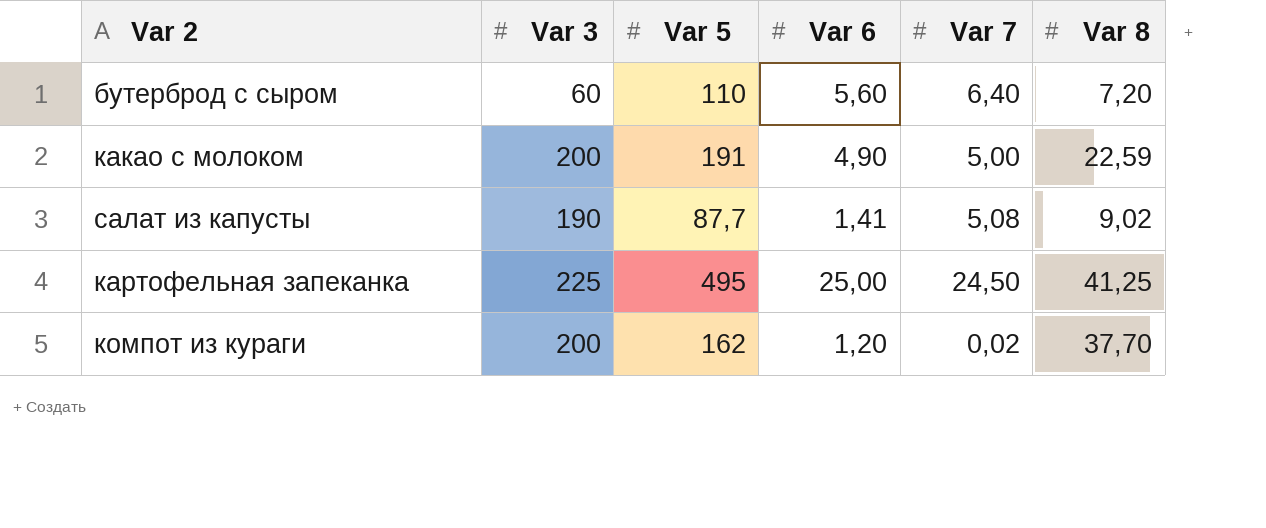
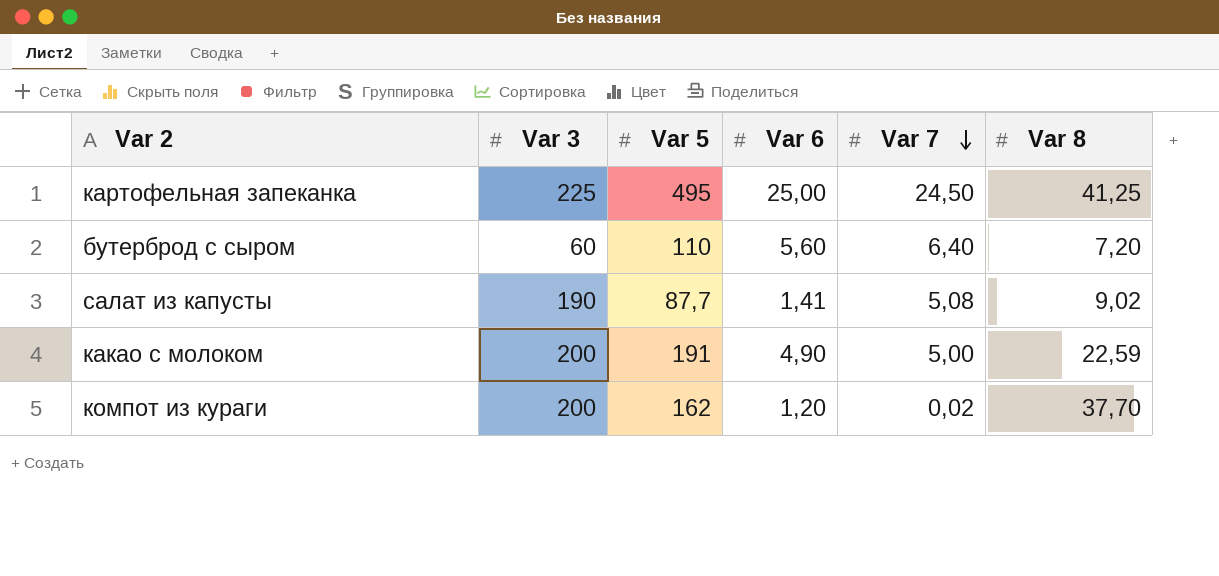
row order: none -> Var 7 descending

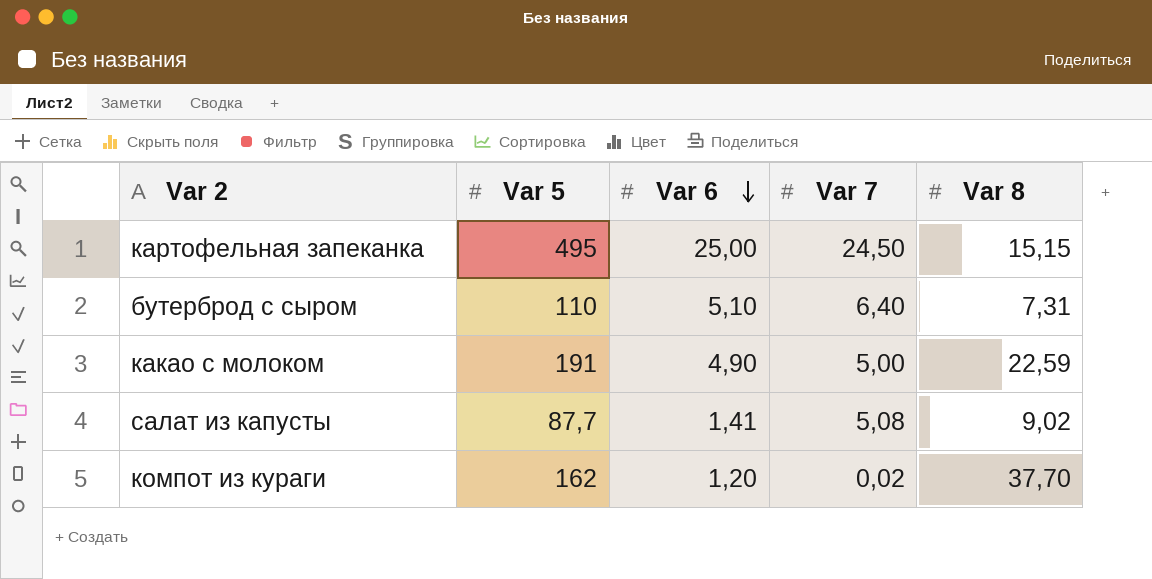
row order: Var 7 descending -> Var 6 descending
column Var 3 | position: 2 -> none
картофельная запеканка | Var 8: 41,25 -> 15,15
бутерброд с сыром | Var 6: 5,60 -> 5,10
бутерброд с сыром | Var 8: 7,20 -> 7,31

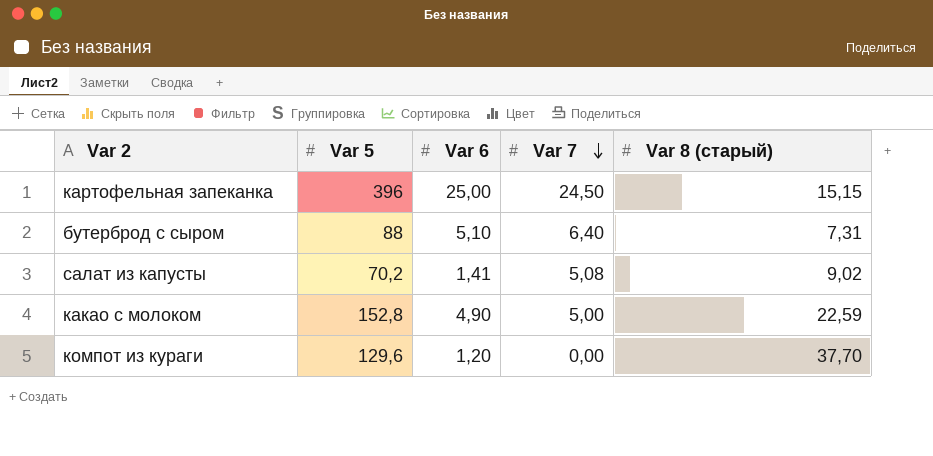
row order: Var 6 descending -> Var 7 descending
column name: Var 8 -> Var 8 (старый)
картофельная запеканка | Var 5: 495 -> 396
бутерброд с сыром | Var 5: 110 -> 88
салат из капусты | Var 5: 87,7 -> 70,2
какао с молоком | Var 5: 191 -> 152,8
компот из кураги | Var 5: 162 -> 129,6
компот из кураги | Var 7: 0,02 -> 0,00

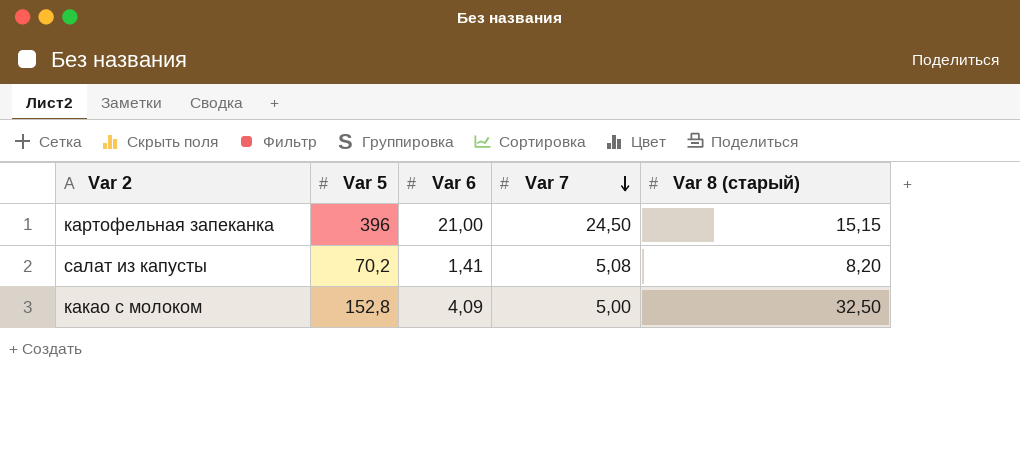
row бутерброд с сыром: 88 | 5,10 | 6,40 | 7,31 -> none
row компот из кураги: 129,6 | 1,20 | 0,00 | 37,70 -> none
картофельная запеканка | Var 6: 25,00 -> 21,00
салат из капусты | Var 8 (старый): 9,02 -> 8,20
какао с молоком | Var 6: 4,90 -> 4,09
какао с молоком | Var 8 (старый): 22,59 -> 32,50

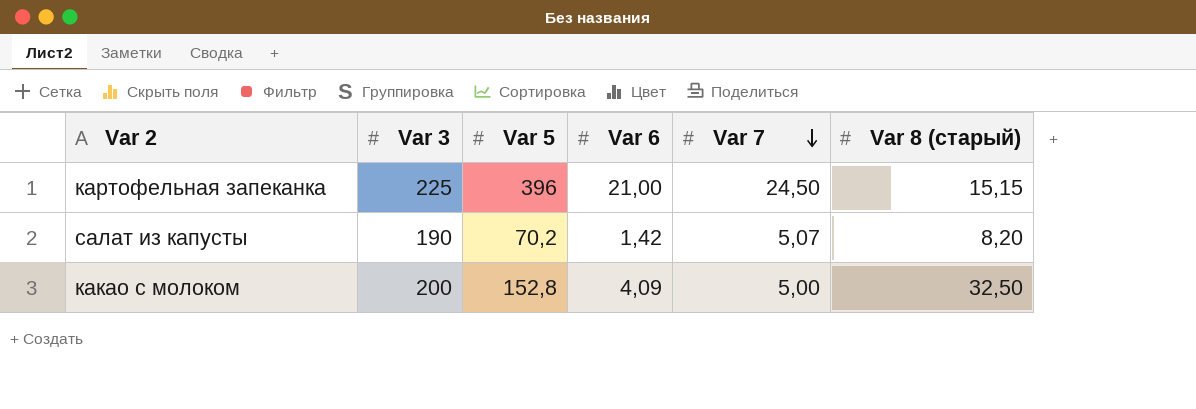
column Var 3 | position: none -> 2
салат из капусты | Var 6: 1,41 -> 1,42
салат из капусты | Var 7: 5,08 -> 5,07

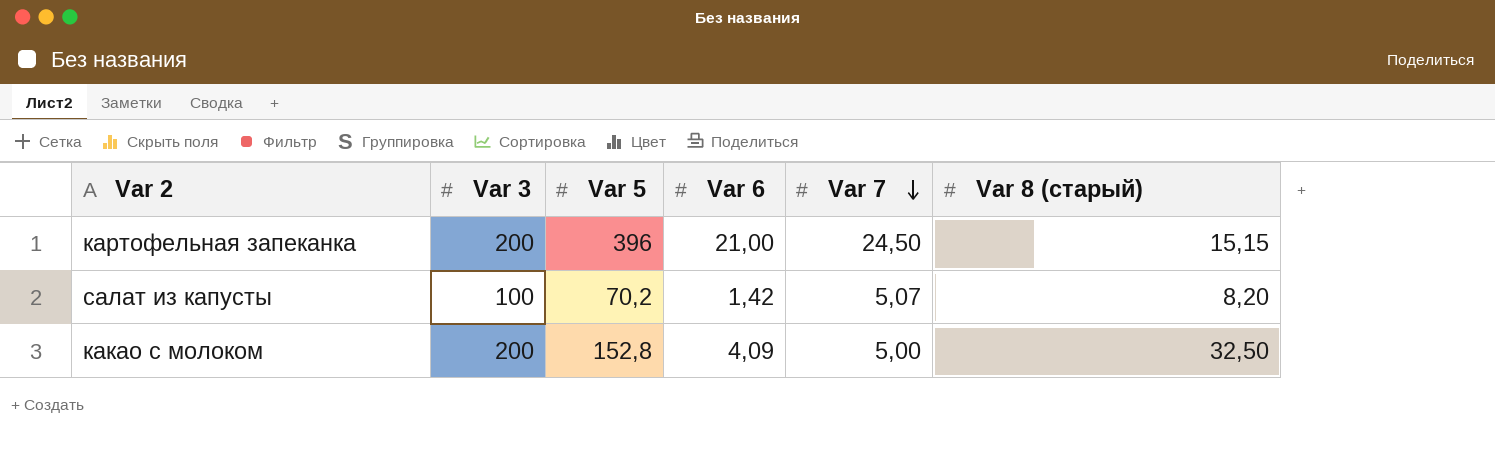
картофельная запеканка | Var 3: 225 -> 200
салат из капусты | Var 3: 190 -> 100

